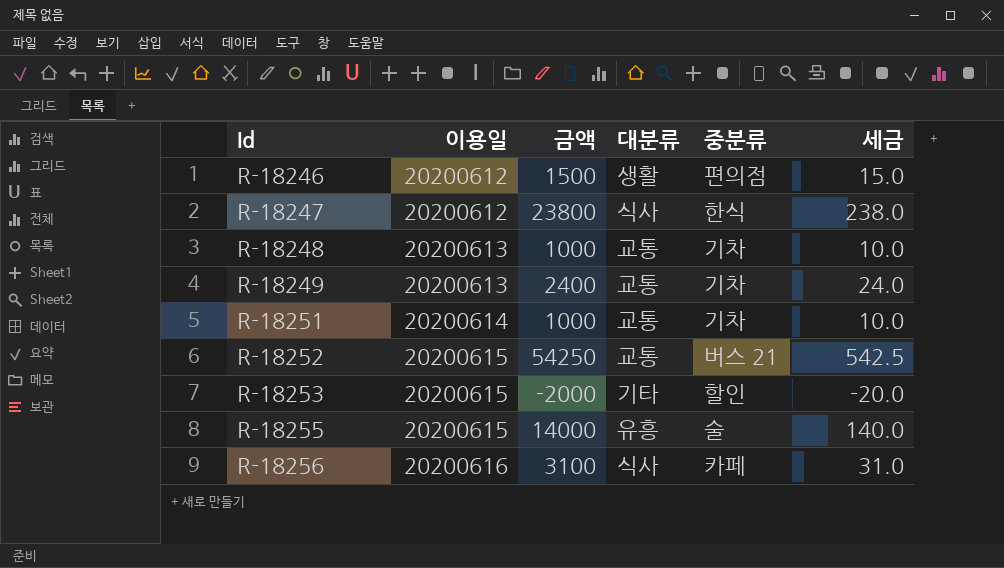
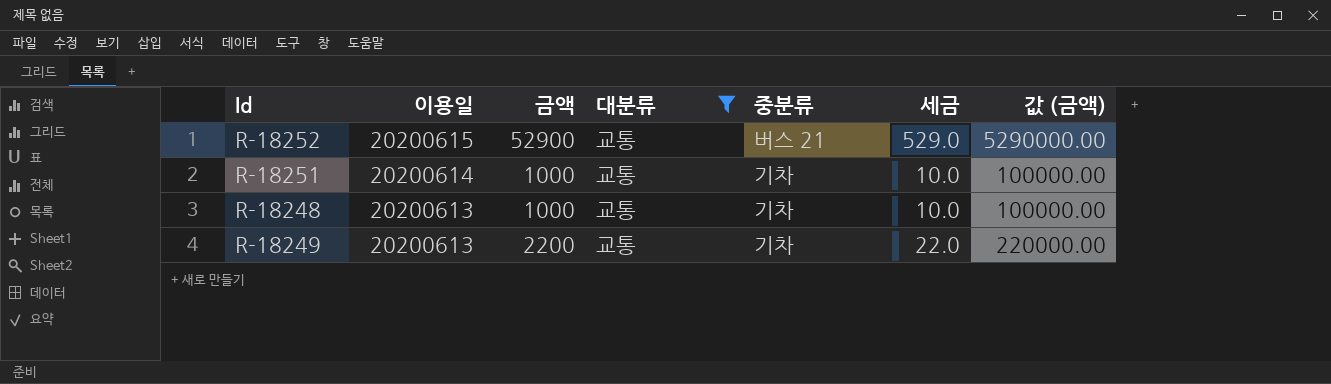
filter: none -> 대분류 = 교통
row order: Id ascending -> 이용일 descending
column 값 (금액) | formula: none -> [금액] * 100
R-18252 | 금액: 54250 -> 52900
R-18252 | 세금: 542.5 -> 529.0
R-18249 | 금액: 2400 -> 2200
R-18249 | 세금: 24.0 -> 22.0

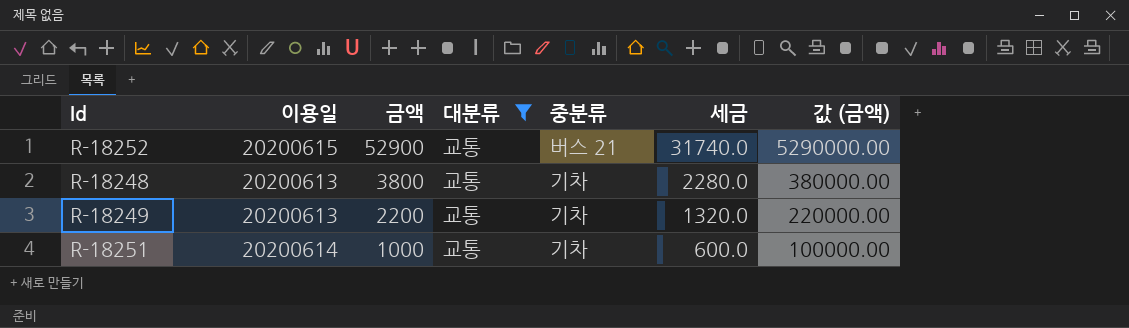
row order: 이용일 descending -> 금액 descending
column 세금 | formula: [금액] * 0.01 -> [금액] * 0.6
R-18248 | 금액: 1000 -> 3800
R-18248 | 값 (금액): 100000.00 -> 380000.00

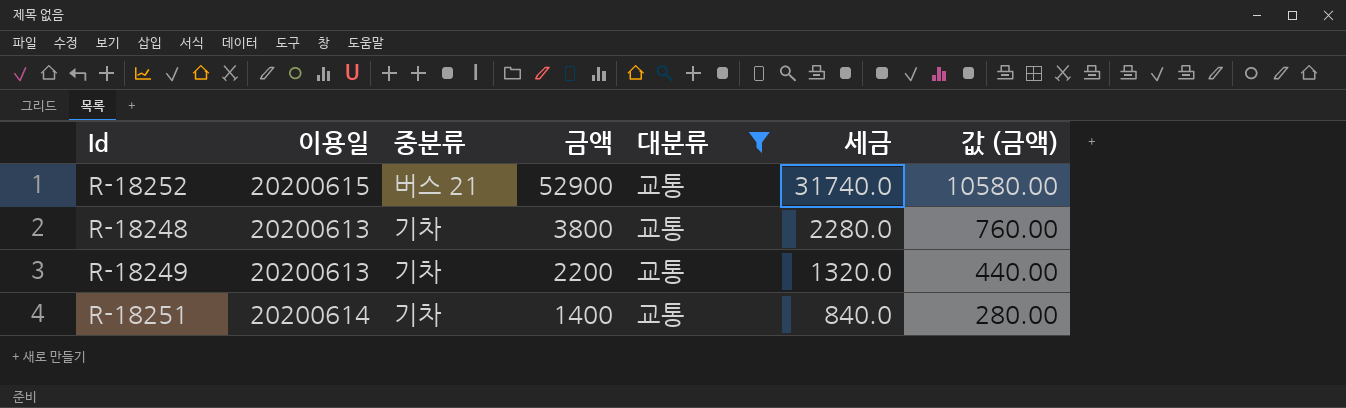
column 중분류 | position: 5 -> 3
column 값 (금액) | formula: [금액] * 100 -> [금액] * 0.2
R-18251 | 금액: 1000 -> 1400
R-18251 | 세금: 600.0 -> 840.0

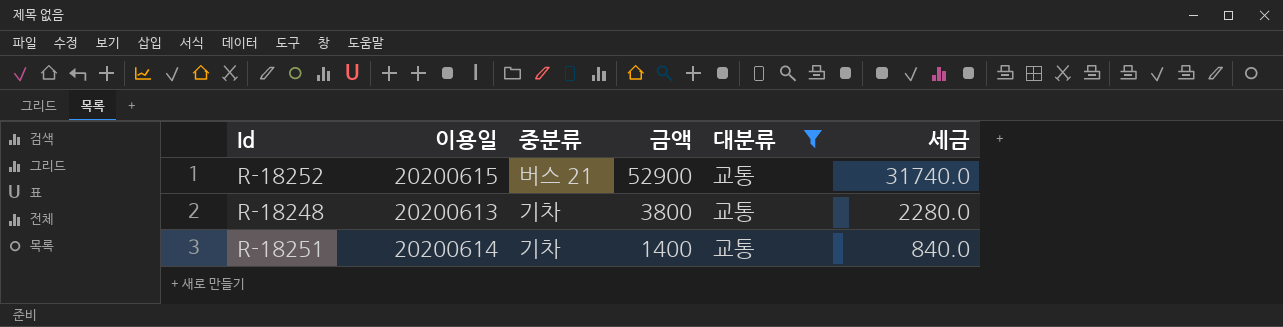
column 값 (금액) | formula: [금액] * 0.2 -> none
row R-18249: 20200613 | 기차 | 2200 | 교통 | 1320.0 | 440.00 -> none

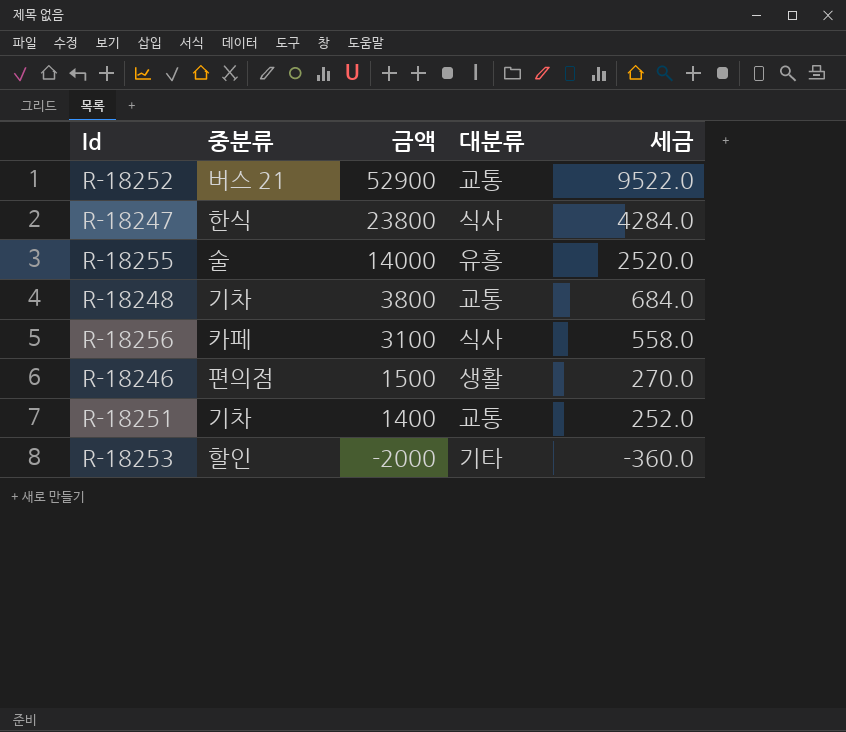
filter: 대분류 = 교통 -> none
column 이용일 | position: 2 -> none
column 세금 | formula: [금액] * 0.6 -> [금액] * 0.18

